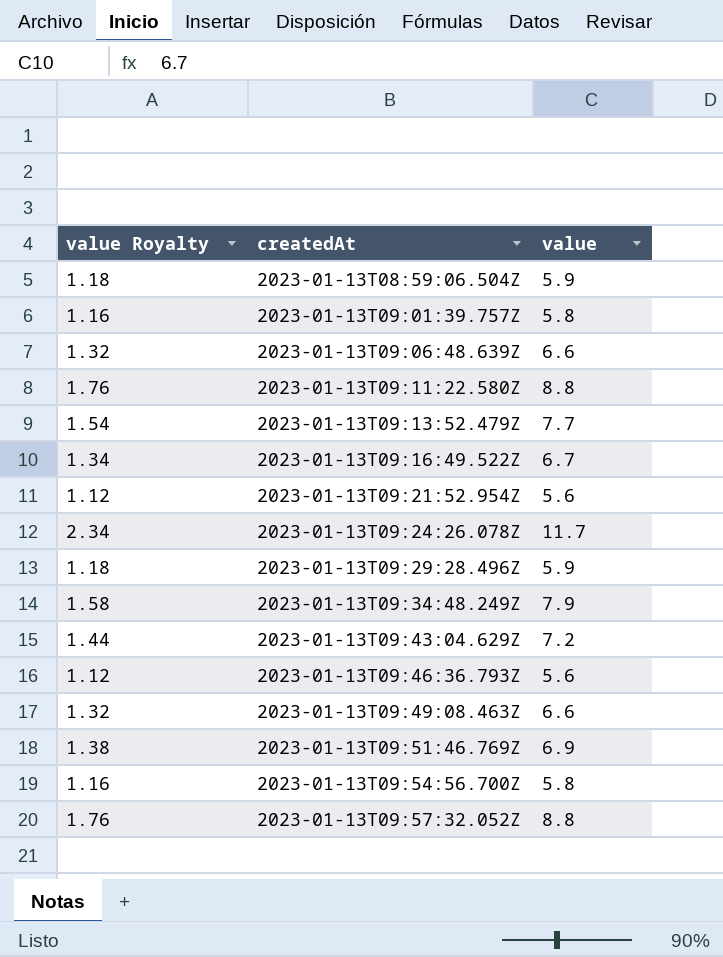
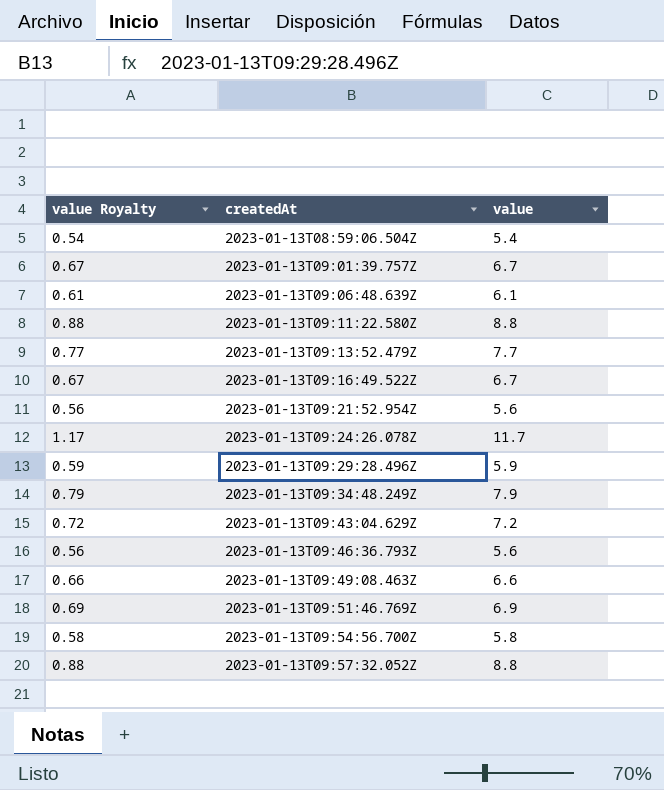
column value Royalty | formula: [value] * 0.2 -> [value] * 0.1
2023-01-13T08:59:06.504Z | value: 5.9 -> 5.4
2023-01-13T09:01:39.757Z | value: 5.8 -> 6.7
2023-01-13T09:06:48.639Z | value: 6.6 -> 6.1

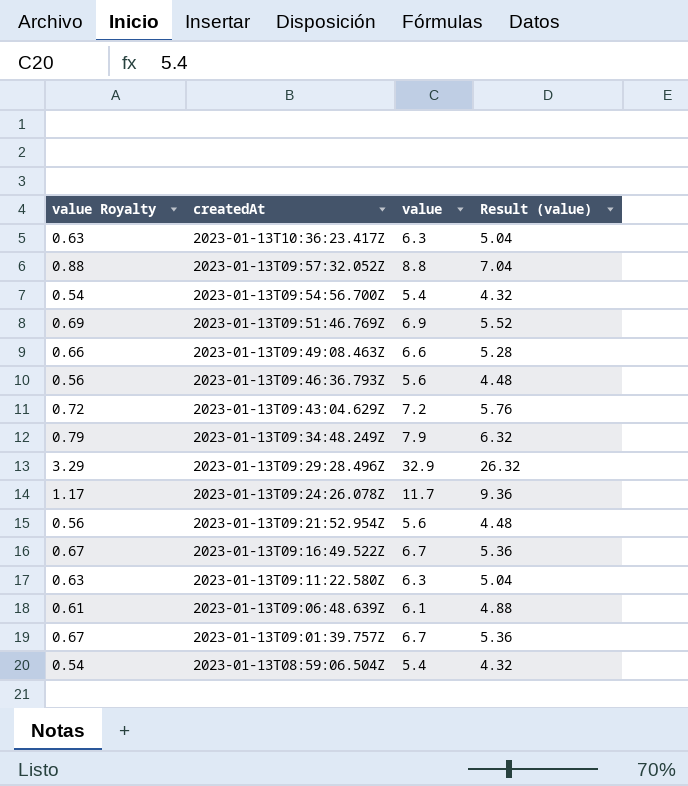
row order: createdAt ascending -> createdAt descending
column Result (value) | formula: none -> [value] * 0.8
row 2023-01-13T09:13:52.479Z: 0.77 | 7.7 -> none
row 2023-01-13T10:36:23.417Z: none -> 0.63 | 6.3 | 5.04
2023-01-13T09:54:56.700Z | value Royalty: 0.58 -> 0.54
2023-01-13T09:54:56.700Z | value: 5.8 -> 5.4
2023-01-13T09:29:28.496Z | value Royalty: 0.59 -> 3.29
2023-01-13T09:29:28.496Z | value: 5.9 -> 32.9
2023-01-13T09:11:22.580Z | value Royalty: 0.88 -> 0.63
2023-01-13T09:11:22.580Z | value: 8.8 -> 6.3

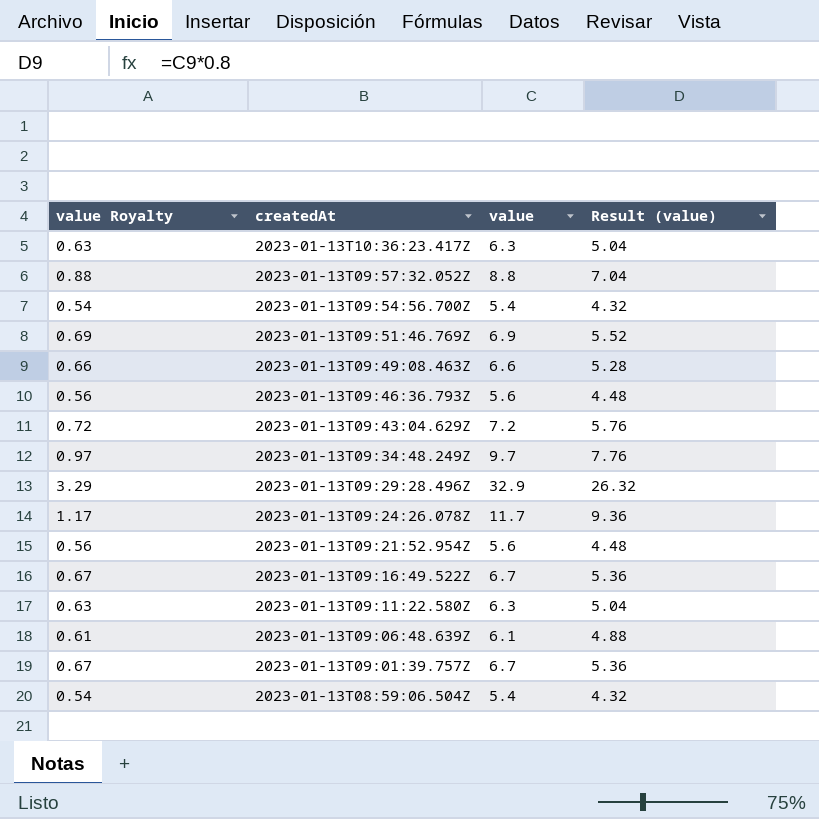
2023-01-13T09:34:48.249Z | value Royalty: 0.79 -> 0.97
2023-01-13T09:34:48.249Z | value: 7.9 -> 9.7
2023-01-13T09:34:48.249Z | Result (value): 6.32 -> 7.76

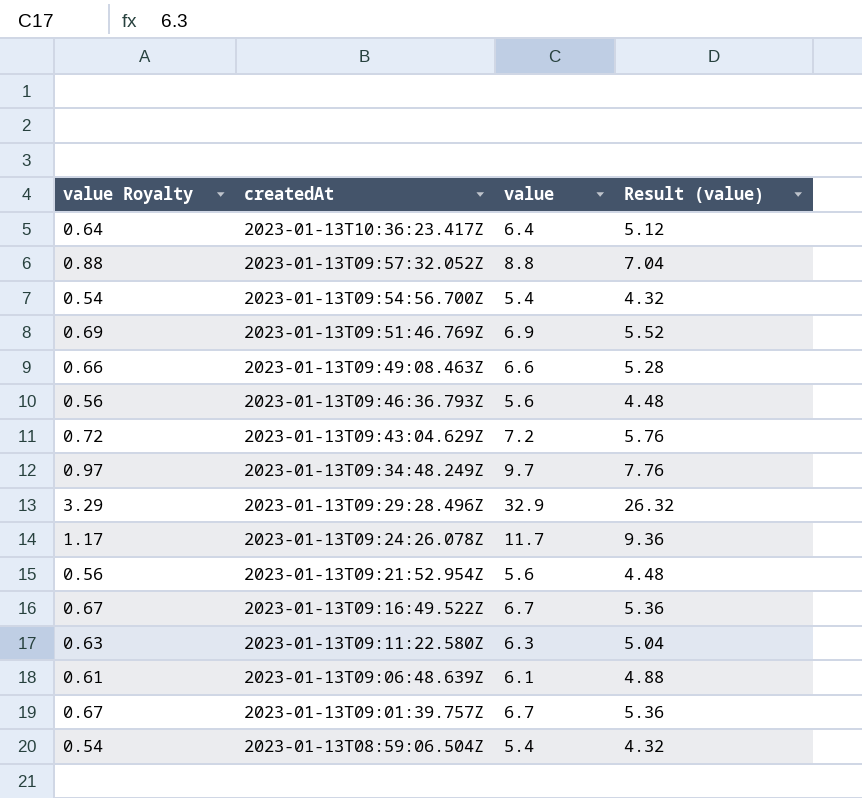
2023-01-13T10:36:23.417Z | value Royalty: 0.63 -> 0.64
2023-01-13T10:36:23.417Z | value: 6.3 -> 6.4
2023-01-13T10:36:23.417Z | Result (value): 5.04 -> 5.12

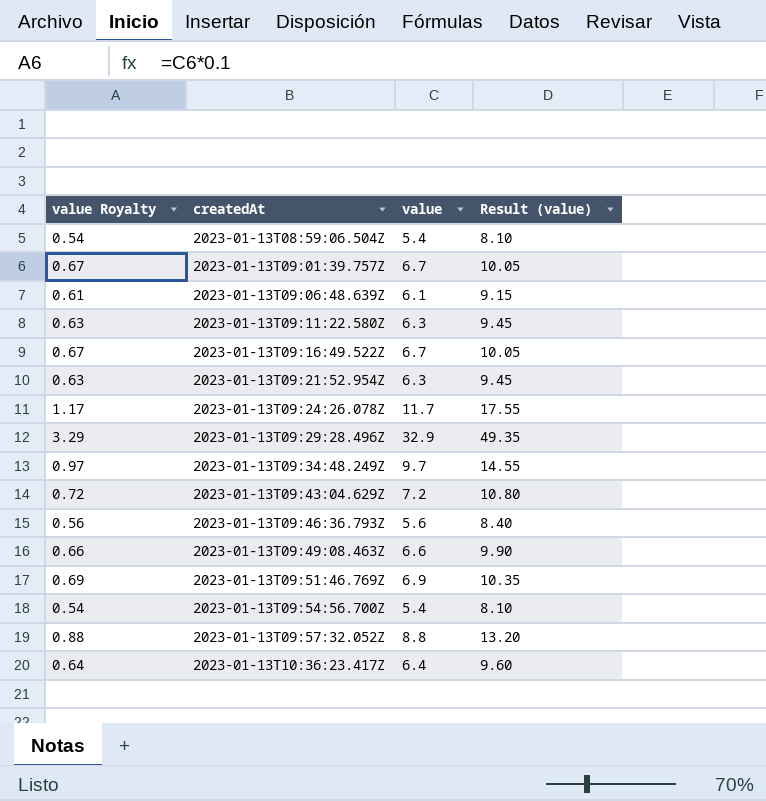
row order: createdAt descending -> createdAt ascending
column Result (value) | formula: [value] * 0.8 -> [value] * 1.5
2023-01-13T09:21:52.954Z | value Royalty: 0.56 -> 0.63
2023-01-13T09:21:52.954Z | value: 5.6 -> 6.3

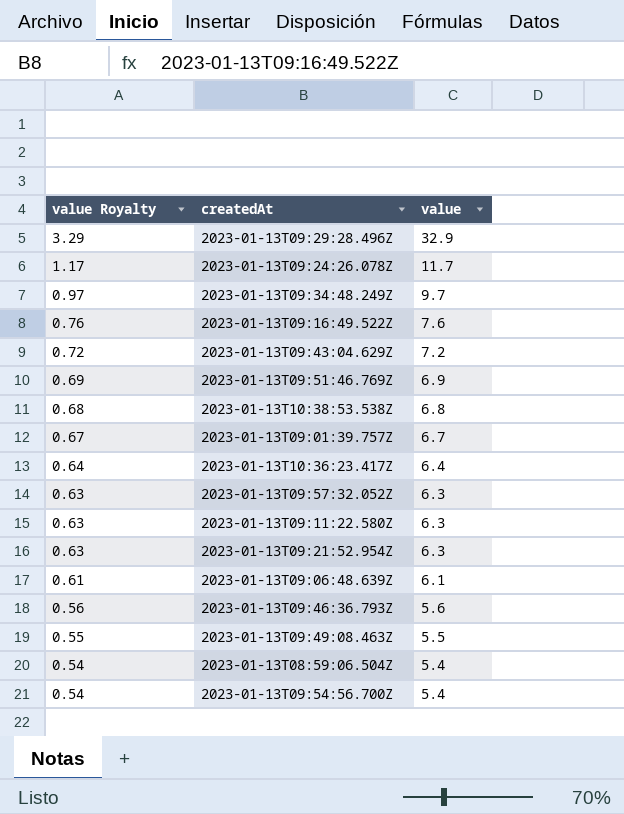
row order: createdAt ascending -> value Royalty descending
column Result (value) | formula: [value] * 1.5 -> none
2023-01-13T09:16:49.522Z | value Royalty: 0.67 -> 0.76
2023-01-13T09:16:49.522Z | value: 6.7 -> 7.6
row 2023-01-13T10:38:53.538Z: none -> 0.68 | 6.8
2023-01-13T09:57:32.052Z | value Royalty: 0.88 -> 0.63
2023-01-13T09:57:32.052Z | value: 8.8 -> 6.3
2023-01-13T09:49:08.463Z | value Royalty: 0.66 -> 0.55
2023-01-13T09:49:08.463Z | value: 6.6 -> 5.5

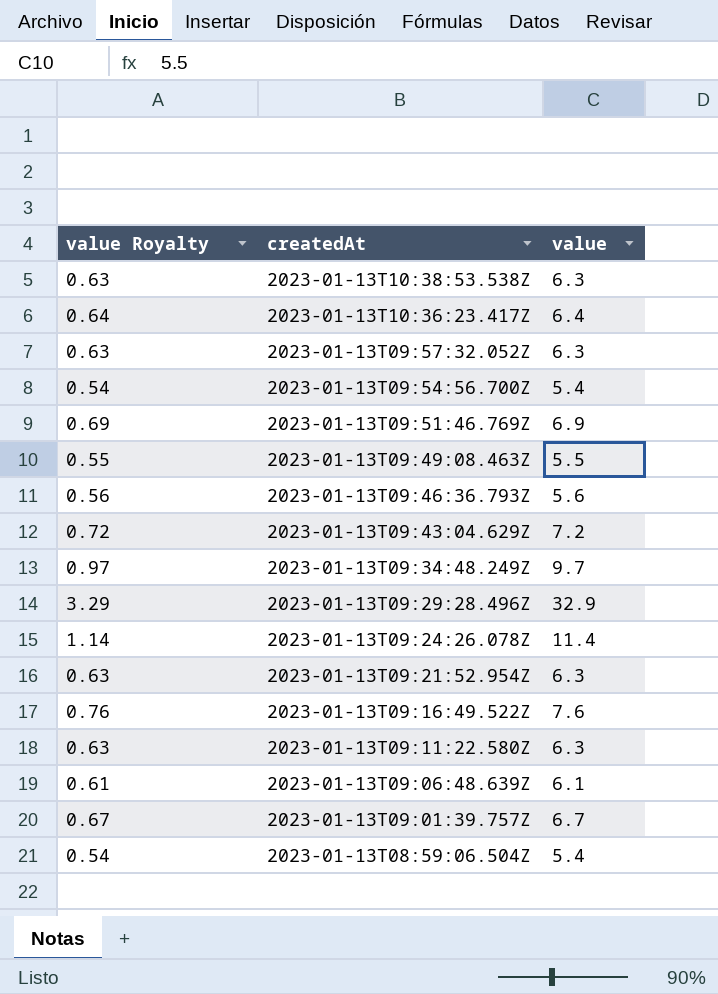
row order: value Royalty descending -> createdAt descending
2023-01-13T10:38:53.538Z | value Royalty: 0.68 -> 0.63
2023-01-13T10:38:53.538Z | value: 6.8 -> 6.3
2023-01-13T09:24:26.078Z | value Royalty: 1.17 -> 1.14
2023-01-13T09:24:26.078Z | value: 11.7 -> 11.4

